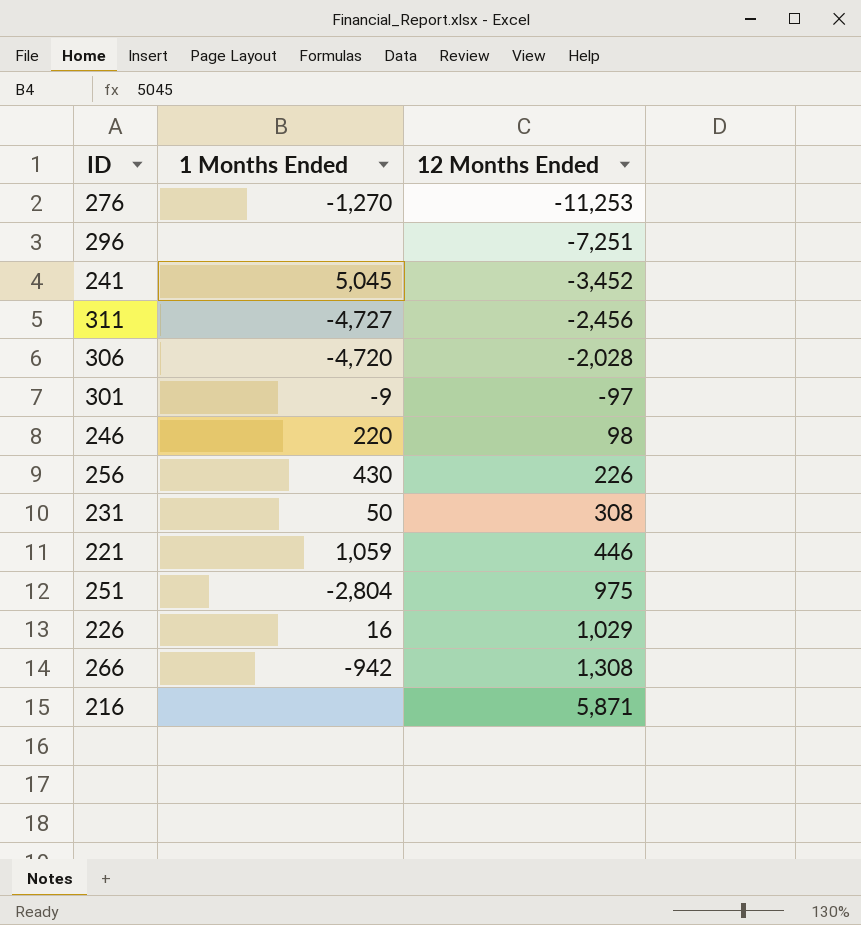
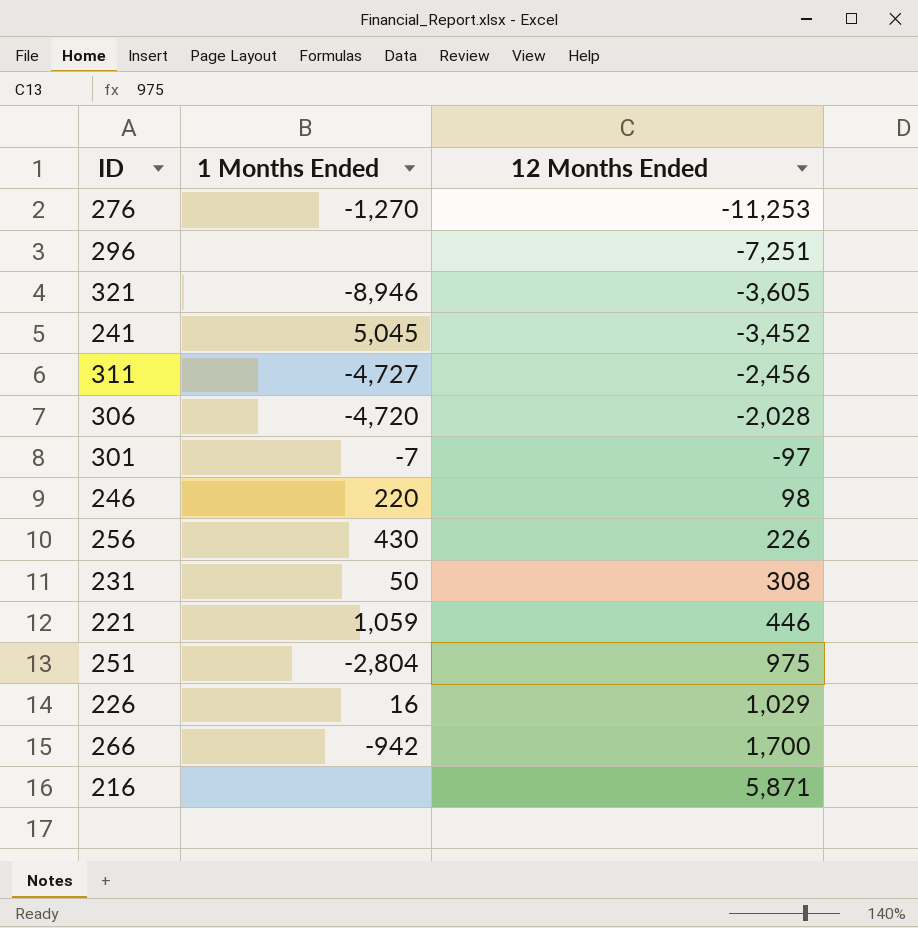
row 321: none -> -8,946 | -3,605
301 | 1 Months Ended: -9 -> -7
266 | 12 Months Ended: 1,308 -> 1,700

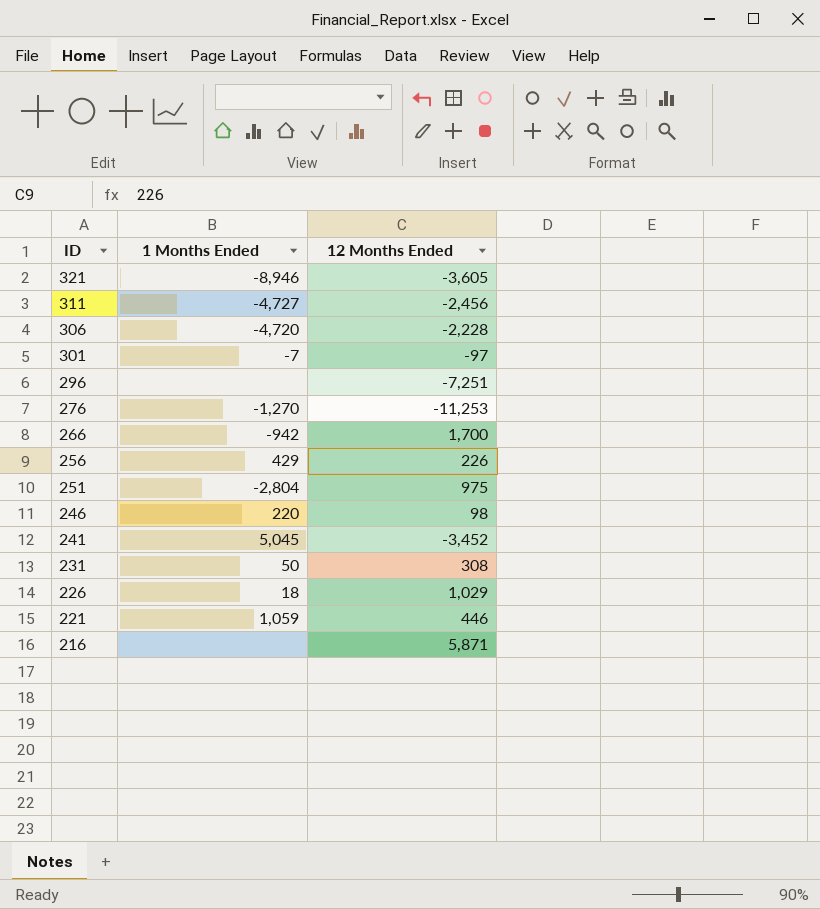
row order: 12 Months Ended ascending -> ID descending
306 | 12 Months Ended: -2,028 -> -2,228
256 | 1 Months Ended: 430 -> 429
226 | 1 Months Ended: 16 -> 18

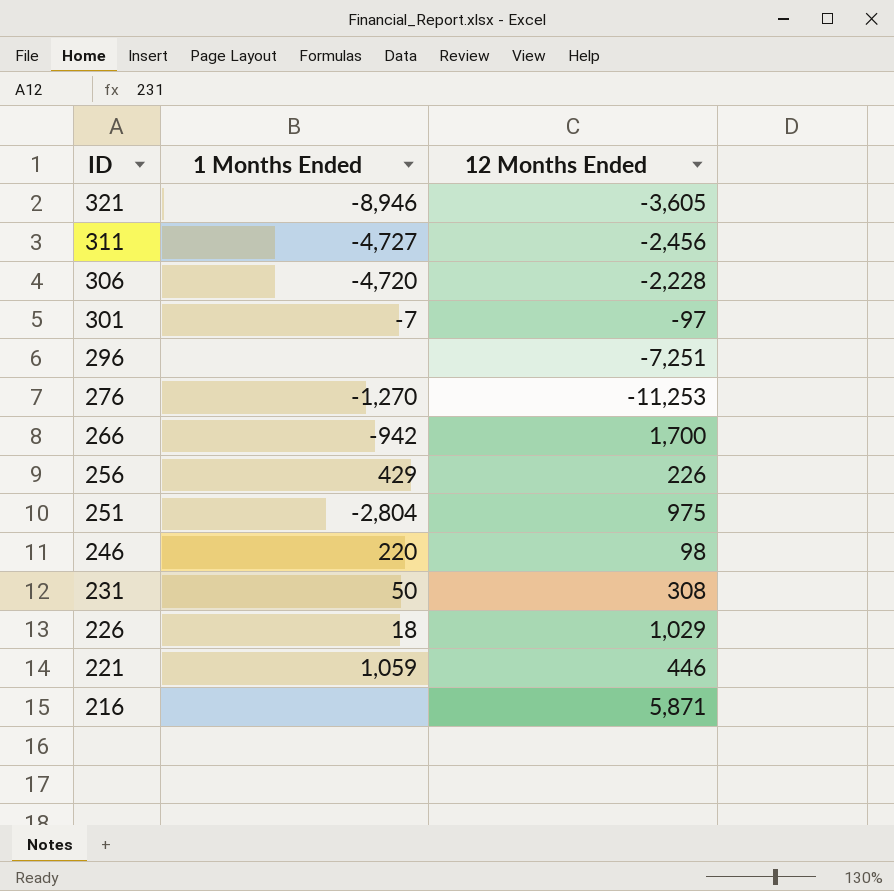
row 241: 5,045 | -3,452 -> none

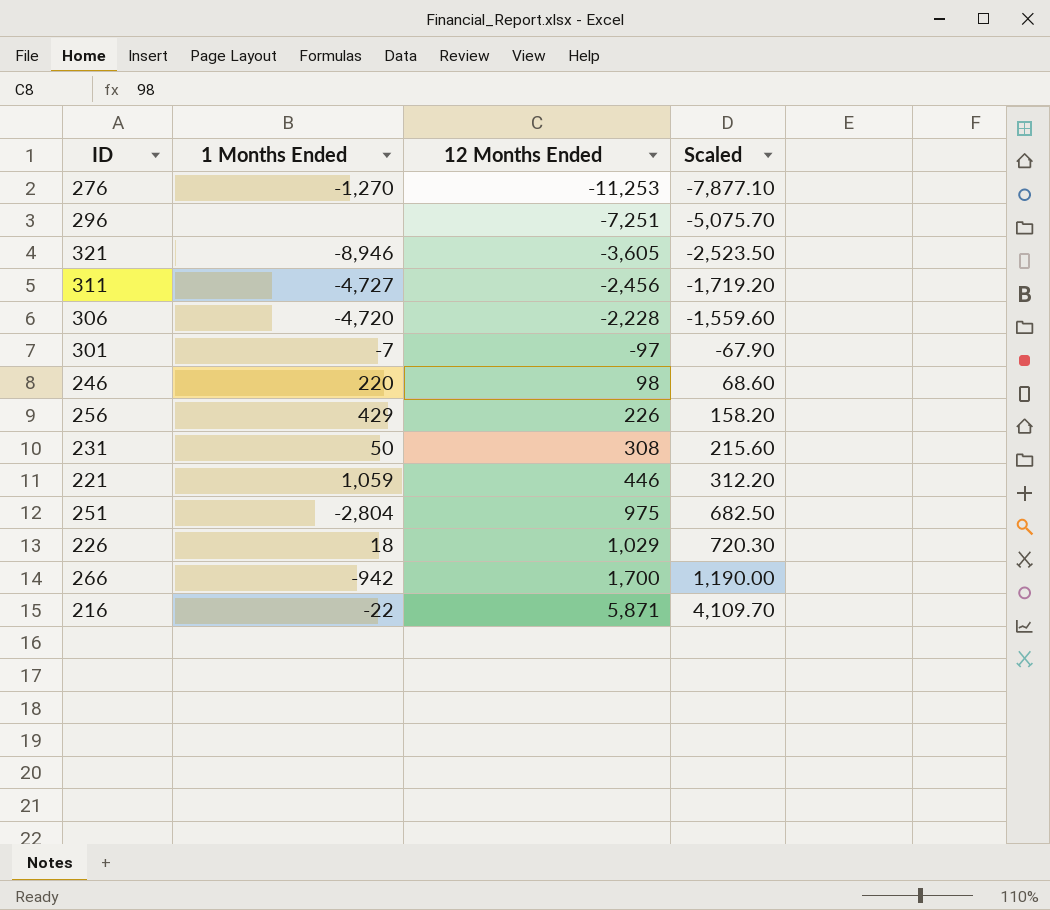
row order: ID descending -> 12 Months Ended ascending
column Scaled | formula: none -> [12 Months Ended] * 0.7
216 | 1 Months Ended: none -> -22

